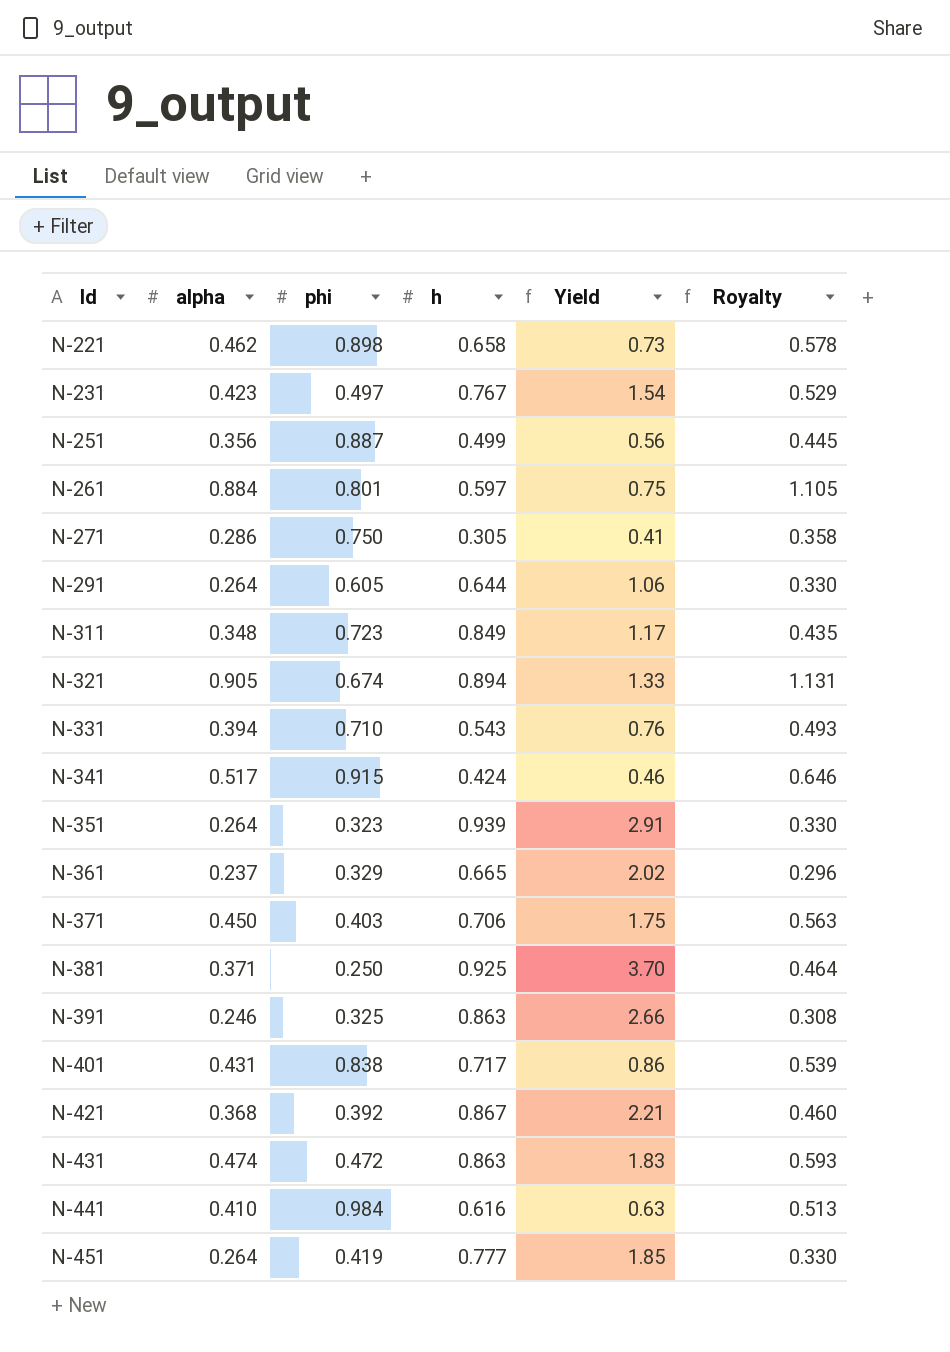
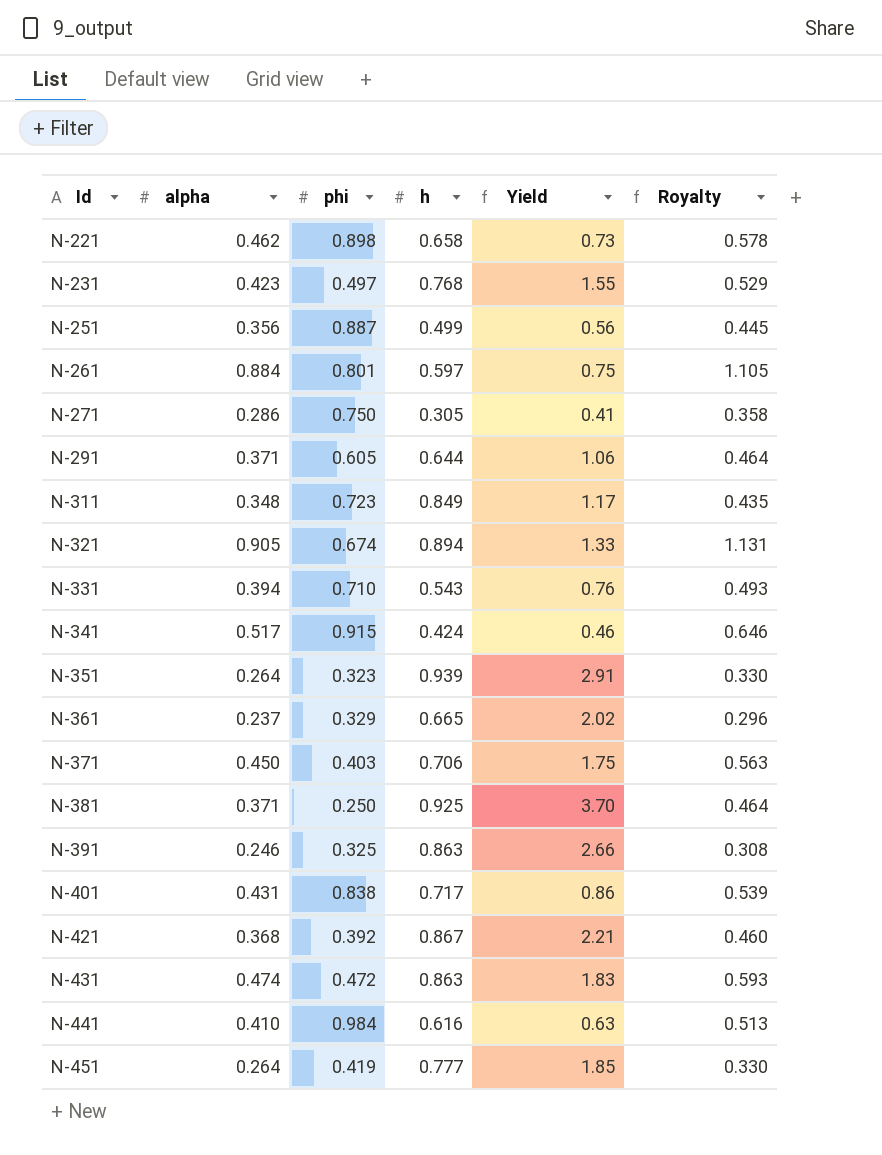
N-231 | h: 0.767 -> 0.768
N-231 | Yield: 1.54 -> 1.55
N-291 | alpha: 0.264 -> 0.371
N-291 | Royalty: 0.330 -> 0.464

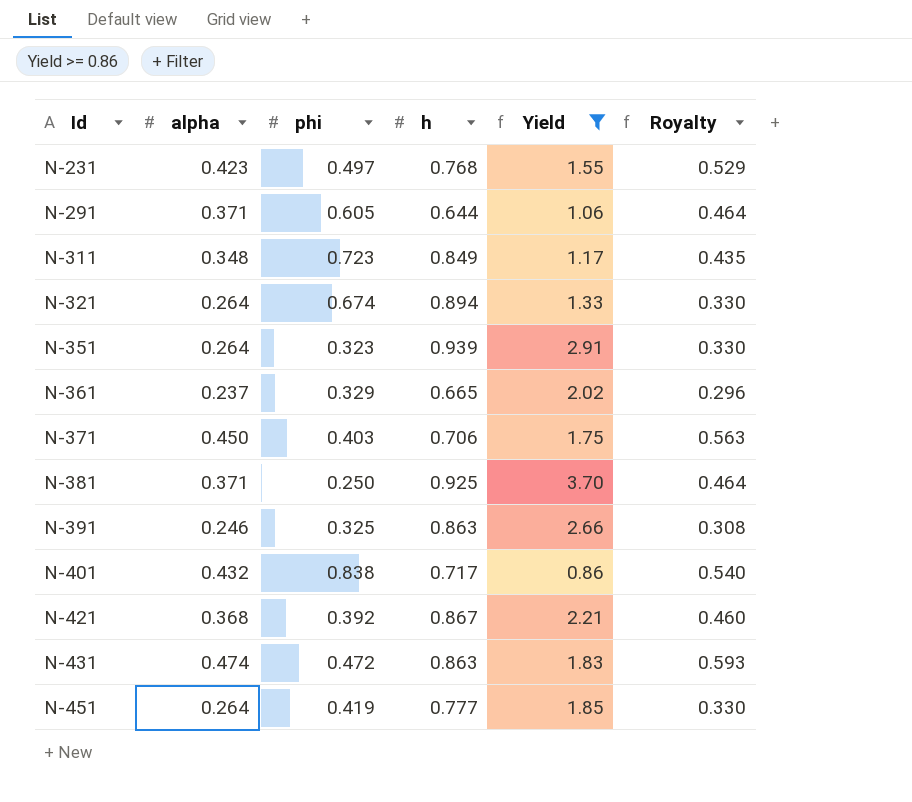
filter: none -> Yield >= 0.86
N-321 | alpha: 0.905 -> 0.264
N-321 | Royalty: 1.131 -> 0.330
N-401 | alpha: 0.431 -> 0.432
N-401 | Royalty: 0.539 -> 0.540

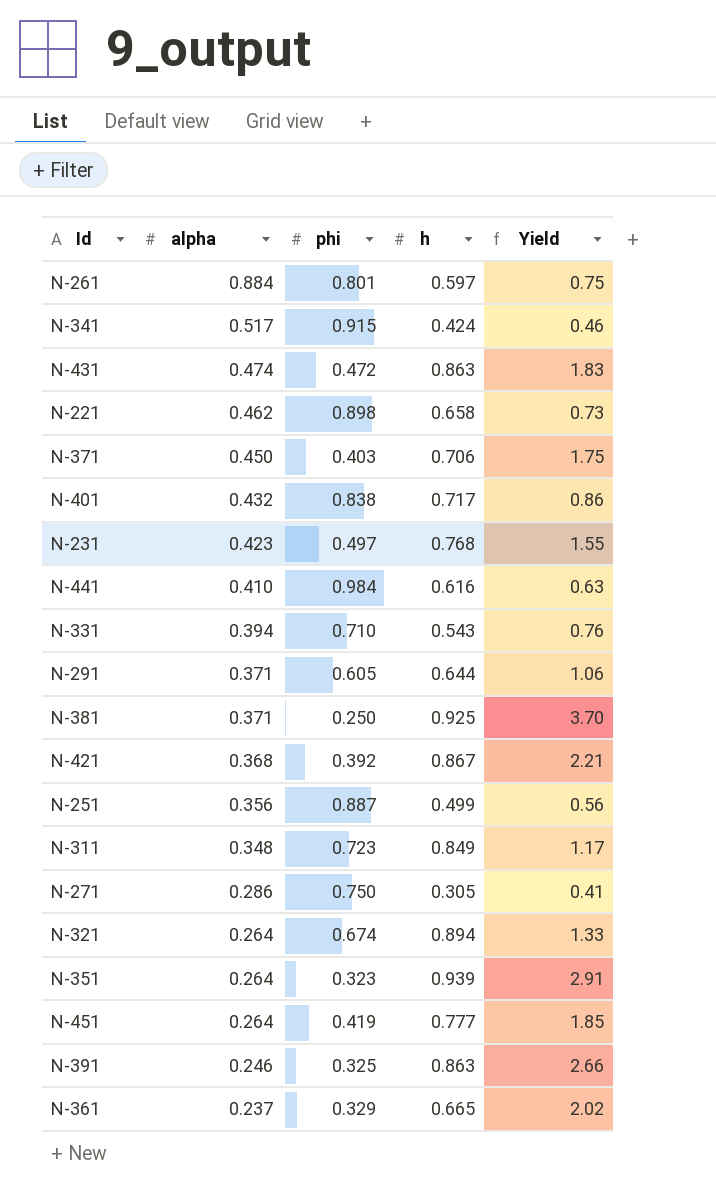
filter: Yield >= 0.86 -> none
row order: Id ascending -> alpha descending
column Royalty | formula: [alpha] * 1.25 -> none

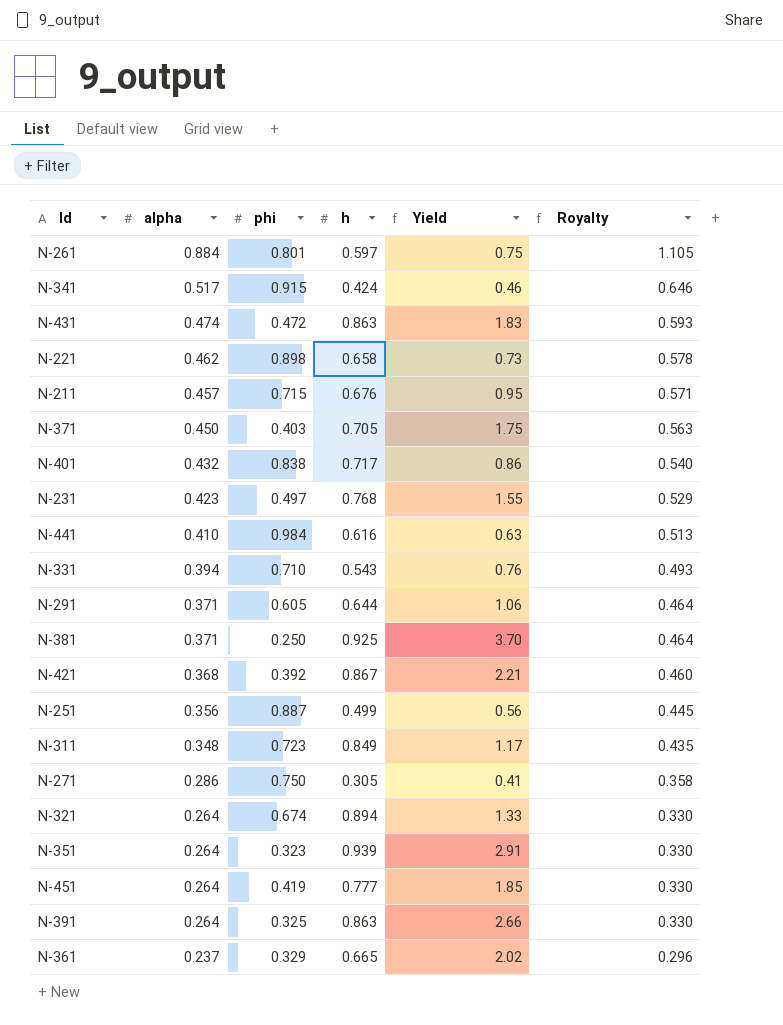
column Royalty | formula: none -> [alpha] * 1.25
row N-211: none -> 0.457 | 0.715 | 0.676 | 0.95 | 0.571
N-371 | h: 0.706 -> 0.705
N-391 | alpha: 0.246 -> 0.264

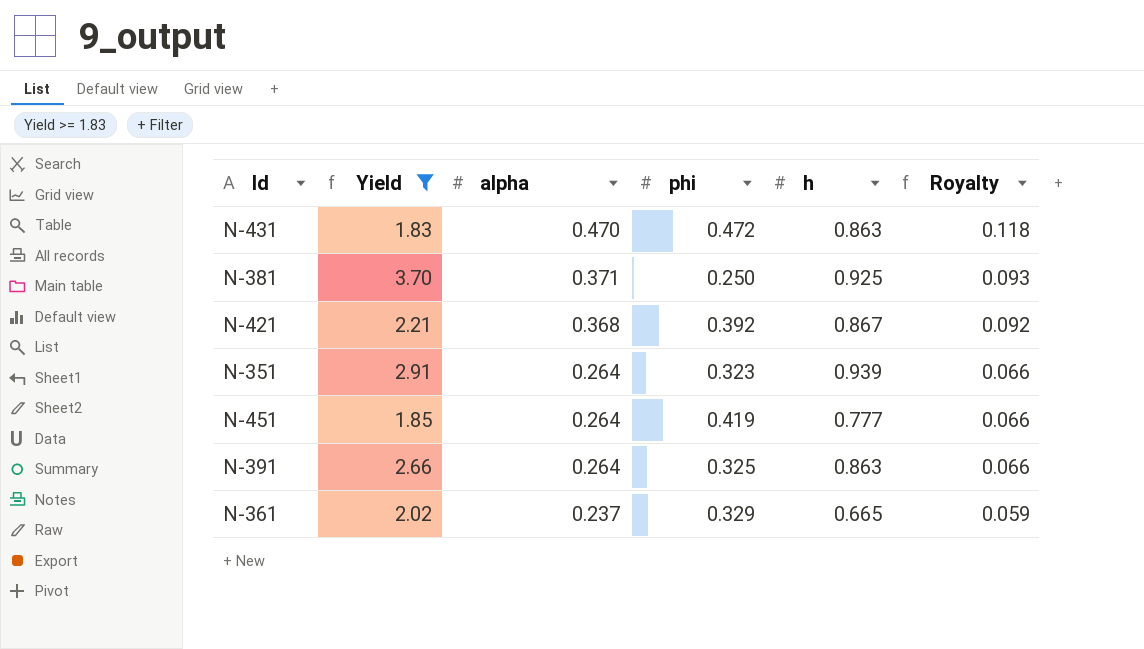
filter: none -> Yield >= 1.83
column Yield | position: 5 -> 2
column Royalty | formula: [alpha] * 1.25 -> [alpha] * 0.25
N-431 | alpha: 0.474 -> 0.470

